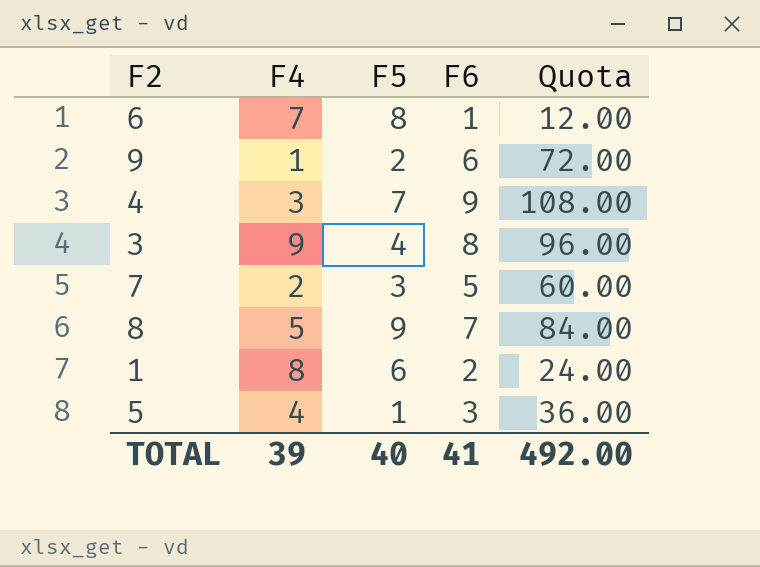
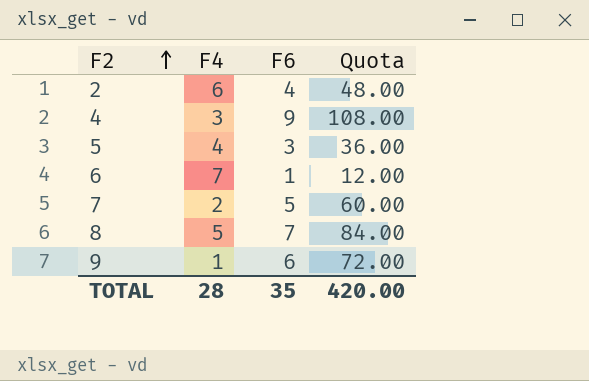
row order: none -> F2 ascending
column F5 | position: 3 -> none
row 3: 9 | 4 | 8 | 96.00 -> none
row 1: 8 | 6 | 2 | 24.00 -> none
row 2: none -> 6 | 4 | 48.00
TOTAL | F4: 39 -> 28
TOTAL | F6: 41 -> 35
TOTAL | Quota: 492.00 -> 420.00

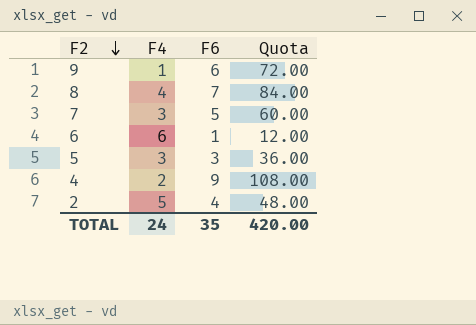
row order: F2 ascending -> F2 descending
8 | F4: 5 -> 4
7 | F4: 2 -> 3
6 | F4: 7 -> 6
5 | F4: 4 -> 3
4 | F4: 3 -> 2
2 | F4: 6 -> 5
TOTAL | F4: 28 -> 24

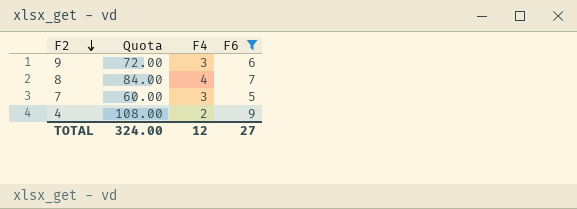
filter: none -> F6 >= 5
column Quota | position: 4 -> 2
9 | F4: 1 -> 3
TOTAL | Quota: 420.00 -> 324.00
TOTAL | F4: 24 -> 12
TOTAL | F6: 35 -> 27

